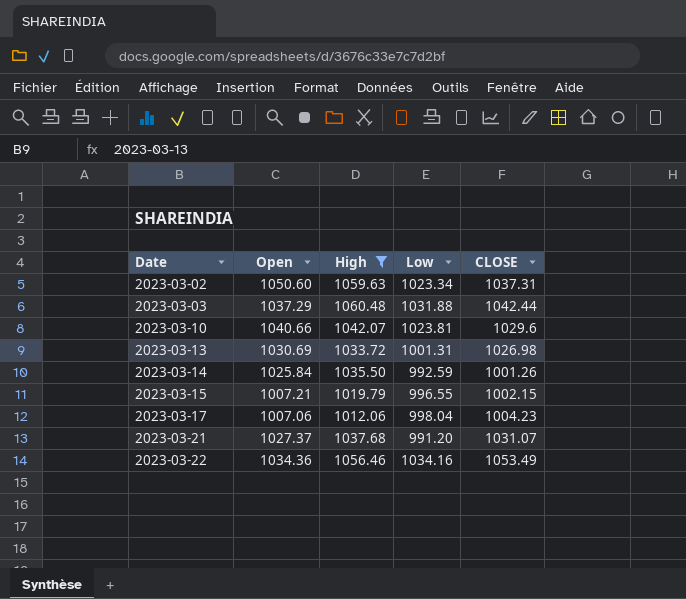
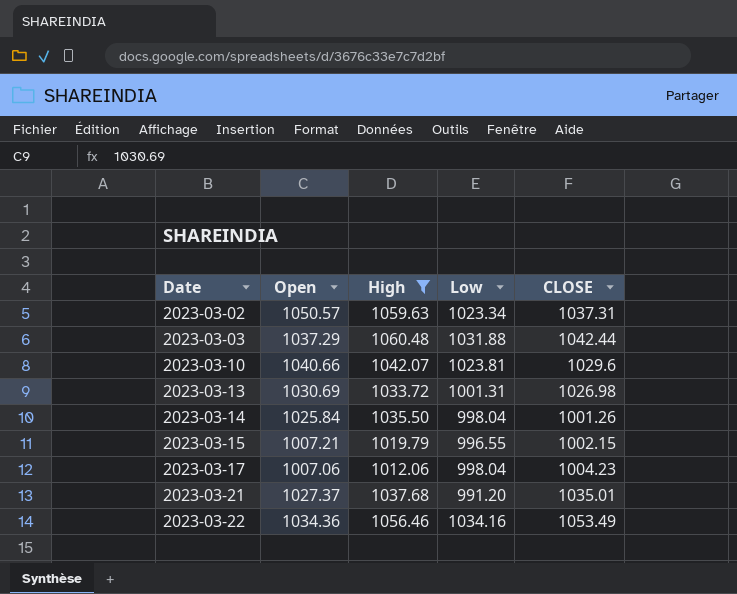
2023-03-02 | Open: 1050.60 -> 1050.57
2023-03-14 | Low: 992.59 -> 998.04
2023-03-21 | CLOSE: 1031.07 -> 1035.01

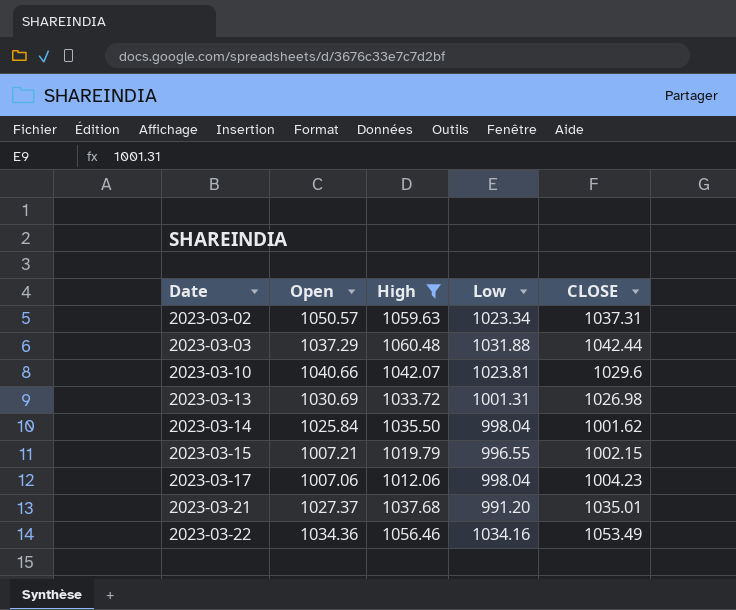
2023-03-14 | CLOSE: 1001.26 -> 1001.62

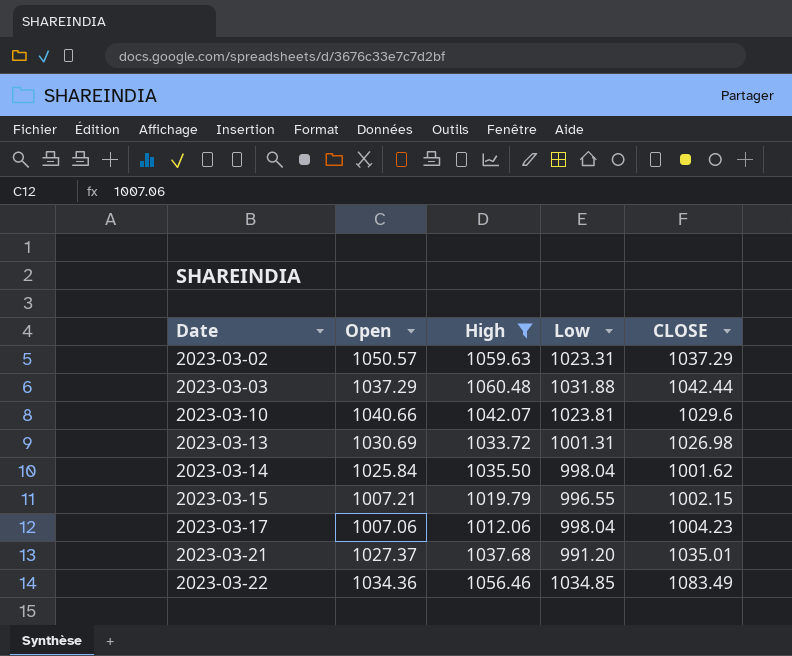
2023-03-02 | Low: 1023.34 -> 1023.31
2023-03-02 | CLOSE: 1037.31 -> 1037.29
2023-03-22 | Low: 1034.16 -> 1034.85
2023-03-22 | CLOSE: 1053.49 -> 1083.49

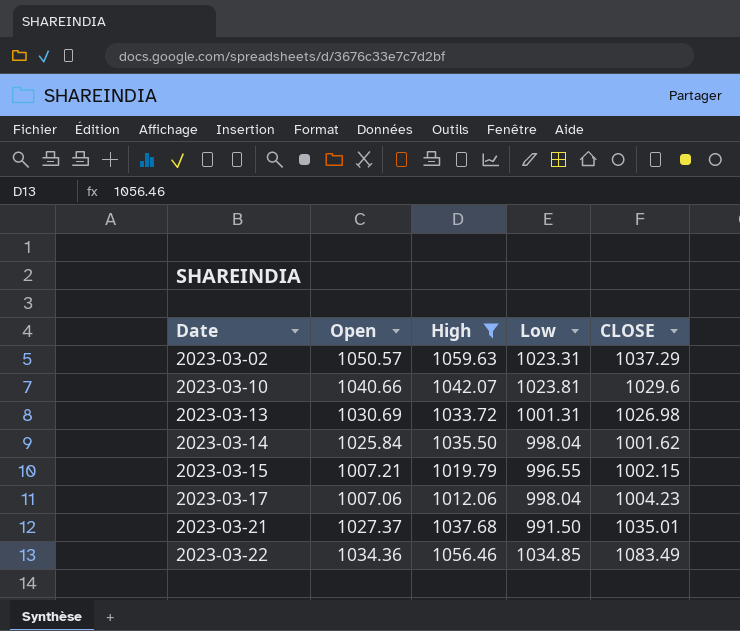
row 2023-03-03: 1037.29 | 1060.48 | 1031.88 | 1042.44 -> none
2023-03-21 | Low: 991.20 -> 991.50

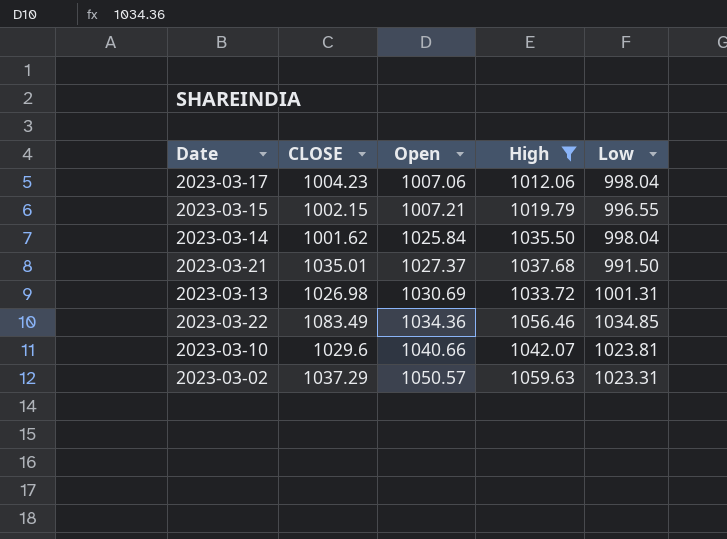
row order: Date ascending -> Open ascending
column CLOSE | position: 5 -> 2

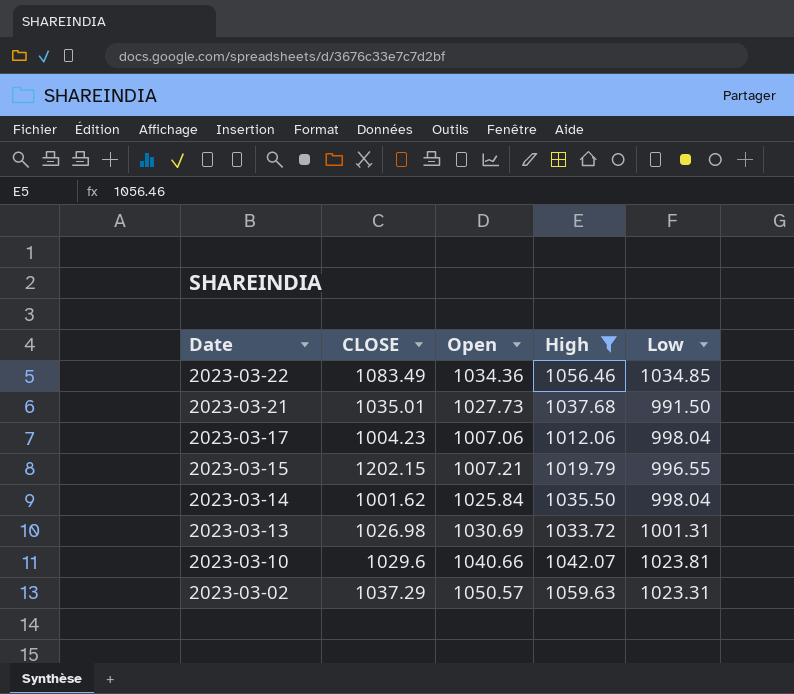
row order: Open ascending -> Date descending
2023-03-21 | Open: 1027.37 -> 1027.73
2023-03-15 | CLOSE: 1002.15 -> 1202.15

